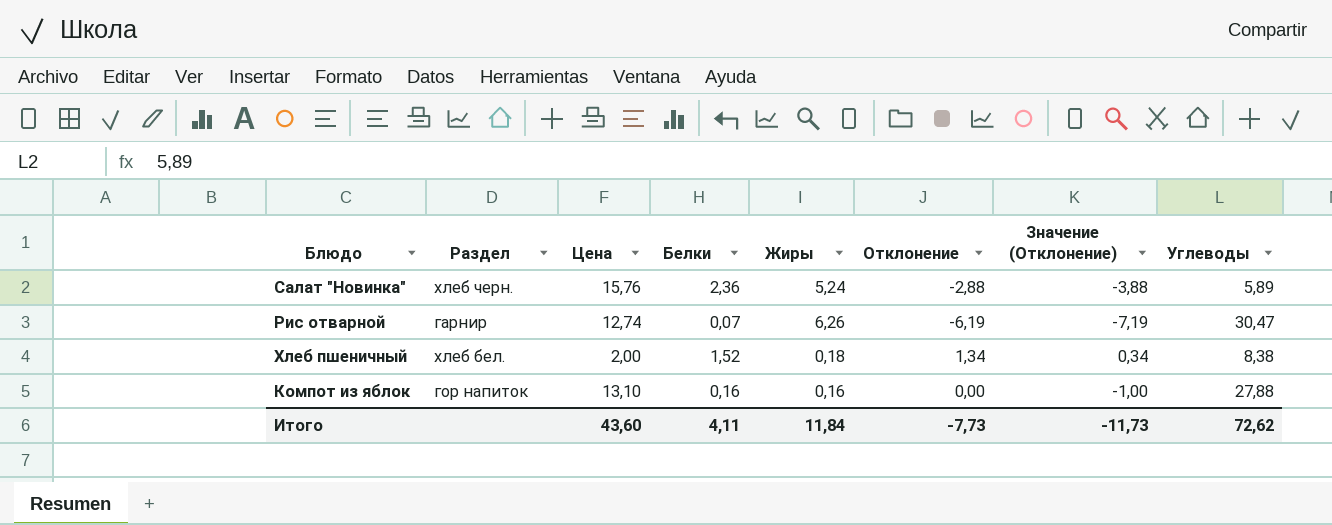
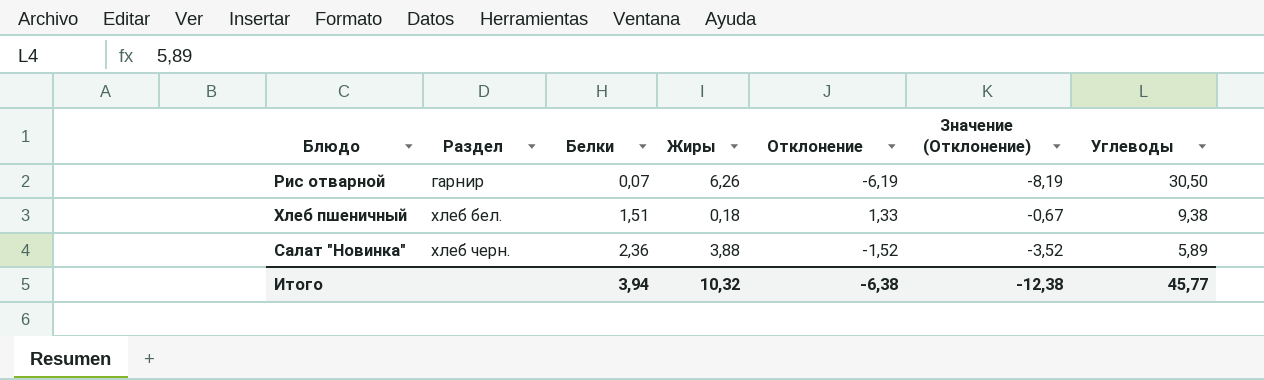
row order: none -> Раздел ascending
column Цена | position: 3 -> none
column Значение (Отклонение) | formula: [Отклонение] - 1 -> [Отклонение] - 2
row Компот из яблок: гор напиток | 13,10 | 0,16 | 0,16 | 0,00 | -1,00 | 27,88 -> none
Рис отварной | Углеводы: 30,47 -> 30,50
Хлеб пшеничный | Белки: 1,52 -> 1,51
Хлеб пшеничный | Отклонение: 1,34 -> 1,33
Хлеб пшеничный | Углеводы: 8,38 -> 9,38
Салат "Новинка" | Жиры: 5,24 -> 3,88
Салат "Новинка" | Отклонение: -2,88 -> -1,52
Итого | Белки: 4,11 -> 3,94
Итого | Жиры: 11,84 -> 10,32
Итого | Отклонение: -7,73 -> -6,38
Итого | Значение (Отклонение): -11,73 -> -12,38
Итого | Углеводы: 72,62 -> 45,77

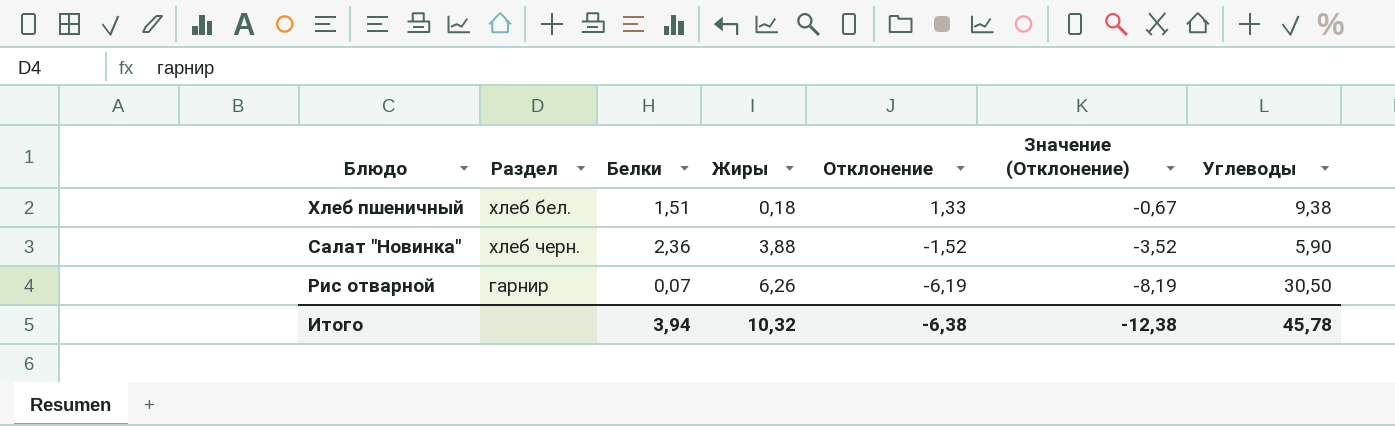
row order: Раздел ascending -> Блюдо descending
Салат "Новинка" | Углеводы: 5,89 -> 5,90
Итого | Углеводы: 45,77 -> 45,78

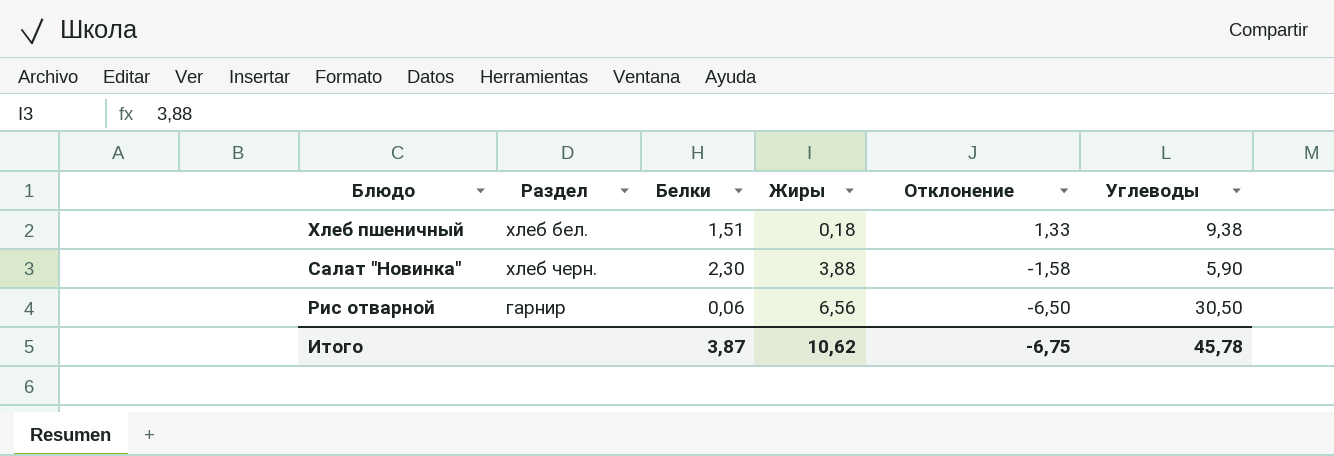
column Значение (Отклонение) | formula: [Отклонение] - 2 -> none
Салат "Новинка" | Белки: 2,36 -> 2,30
Салат "Новинка" | Отклонение: -1,52 -> -1,58
Рис отварной | Белки: 0,07 -> 0,06
Рис отварной | Жиры: 6,26 -> 6,56
Рис отварной | Отклонение: -6,19 -> -6,50
Итого | Белки: 3,94 -> 3,87
Итого | Жиры: 10,32 -> 10,62
Итого | Отклонение: -6,38 -> -6,75

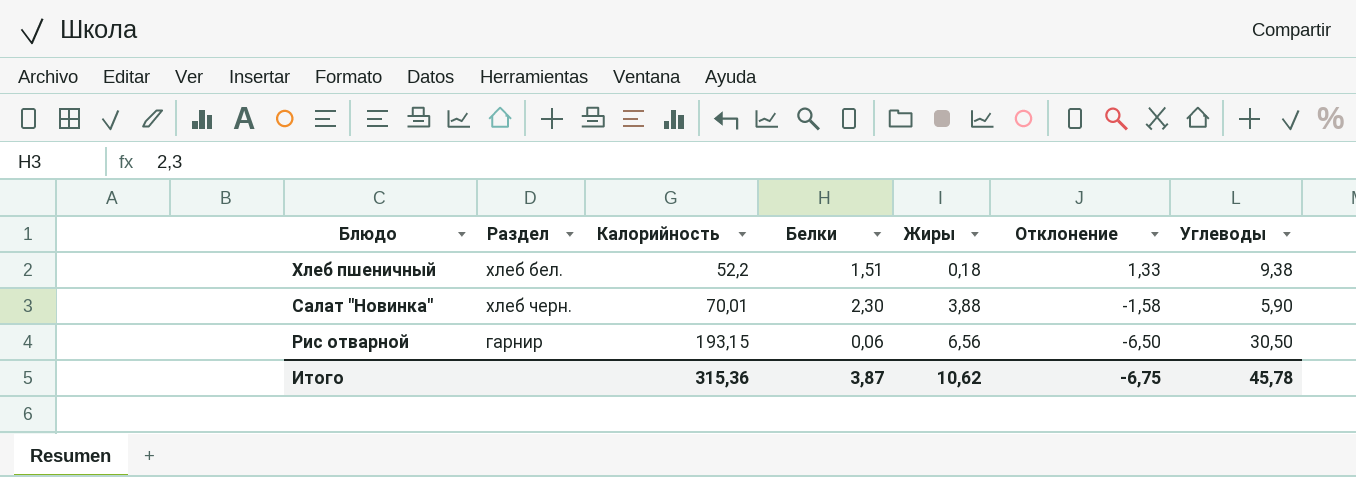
column Калорийность | position: none -> 3

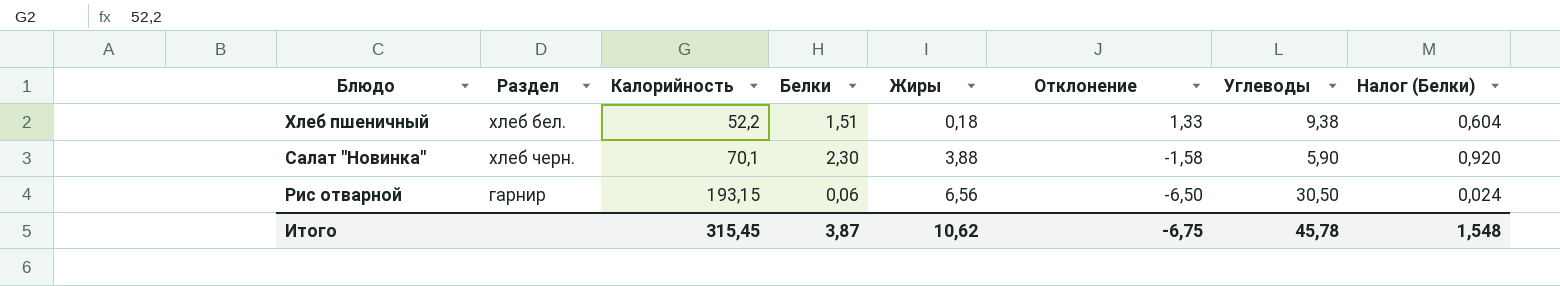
column Налог (Белки) | formula: none -> [Белки] * 0,4
Салат "Новинка" | Калорийность: 70,01 -> 70,1
Итого | Калорийность: 315,36 -> 315,45

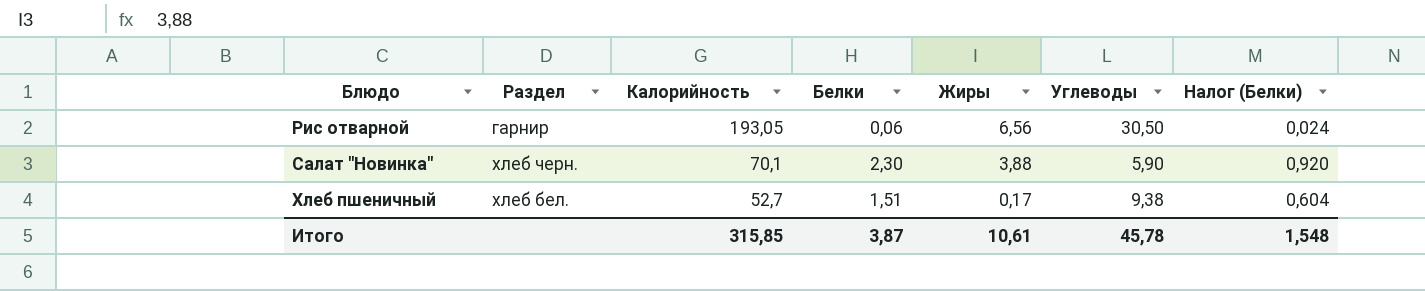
row order: Блюдо descending -> Блюдо ascending
column Отклонение | formula: [Белки] - [Жиры] -> none
Рис отварной | Калорийность: 193,15 -> 193,05
Хлеб пшеничный | Калорийность: 52,2 -> 52,7
Хлеб пшеничный | Жиры: 0,18 -> 0,17
Итого | Калорийность: 315,45 -> 315,85
Итого | Жиры: 10,62 -> 10,61

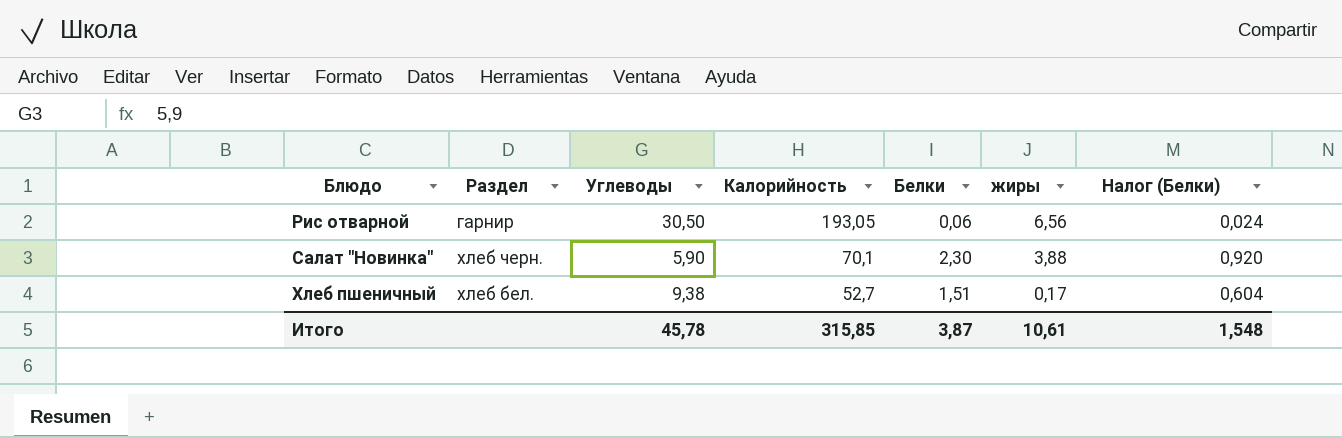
column Углеводы | position: 6 -> 3
column name: Жиры -> жиры

